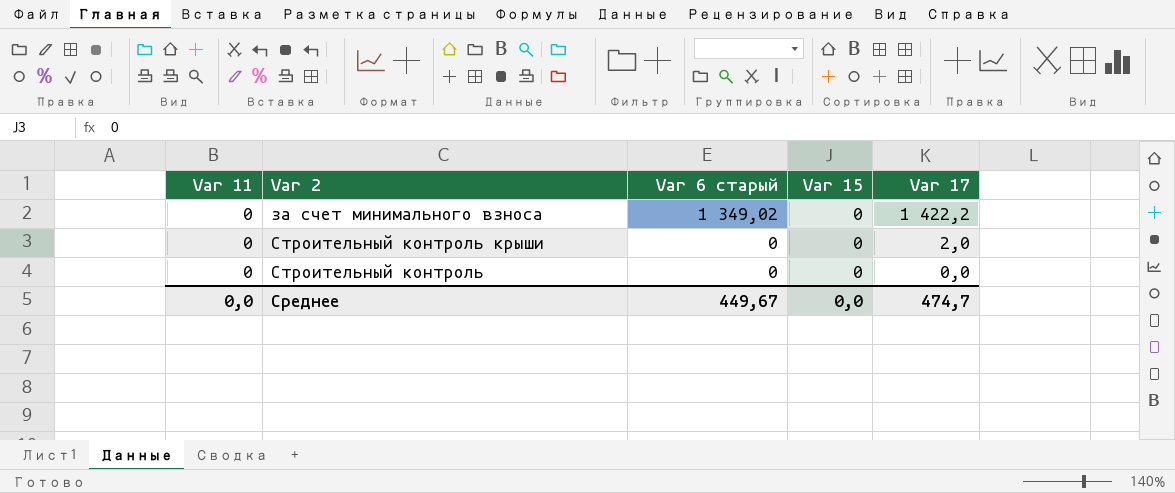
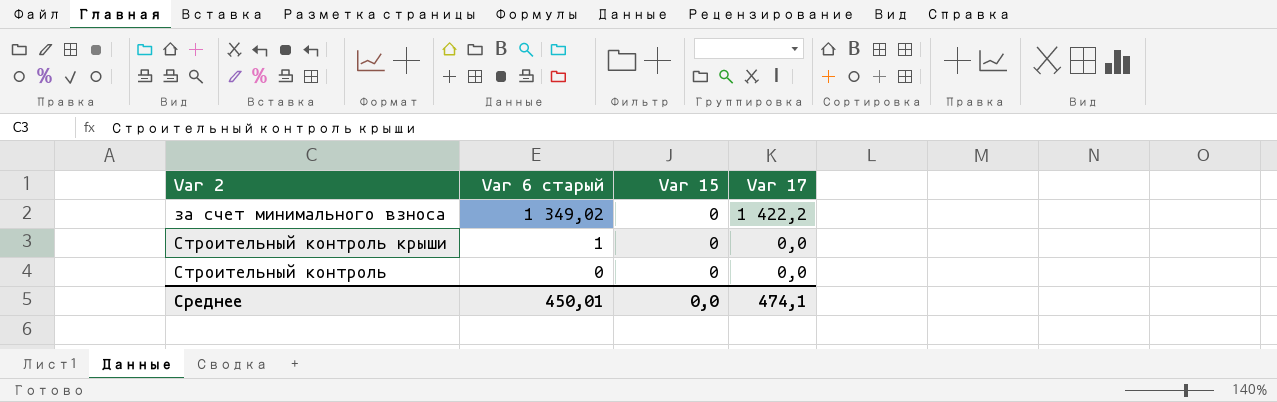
column Var 11 | position: 1 -> none
Строительный контроль крыши | Var 6 старый: 0 -> 1
Строительный контроль крыши | Var 17: 2,0 -> 0,0
Среднее | Var 6 старый: 449,67 -> 450,01
Среднее | Var 17: 474,7 -> 474,1

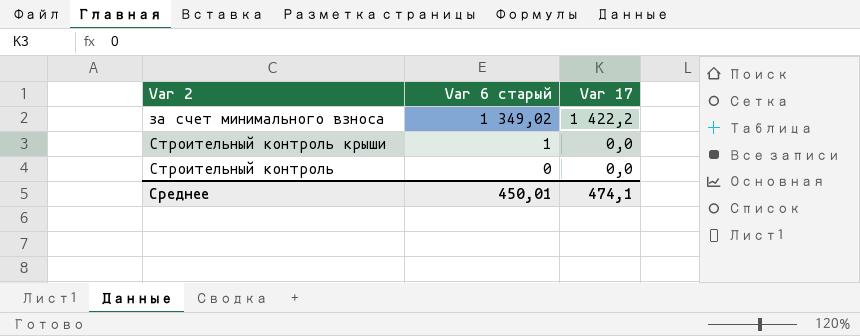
column Var 15 | position: 3 -> none

